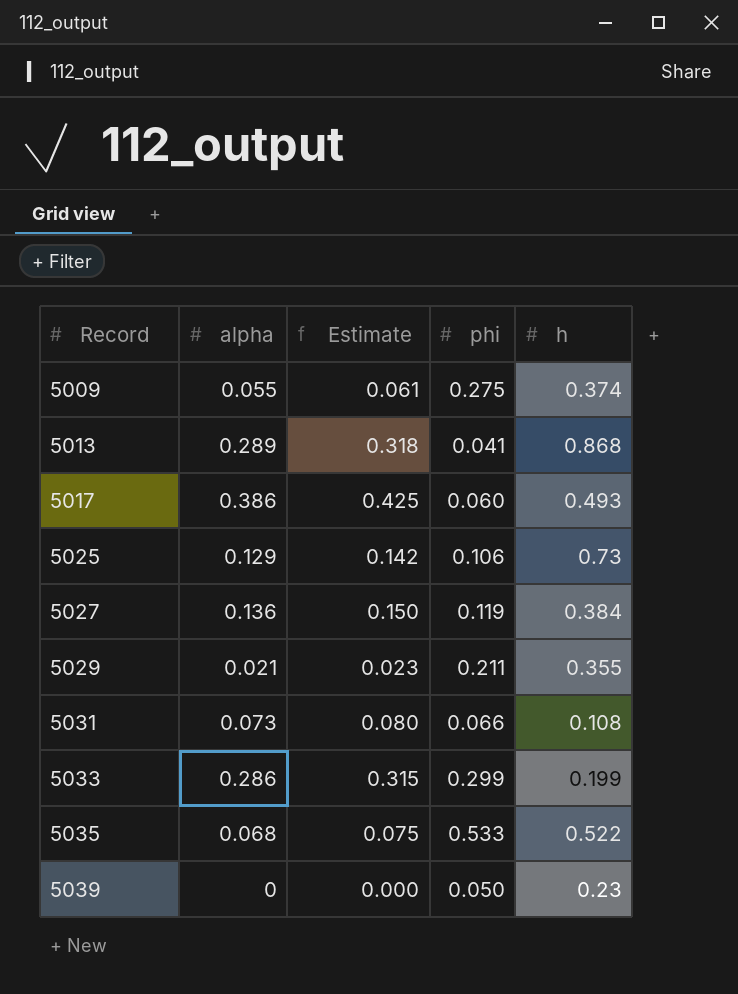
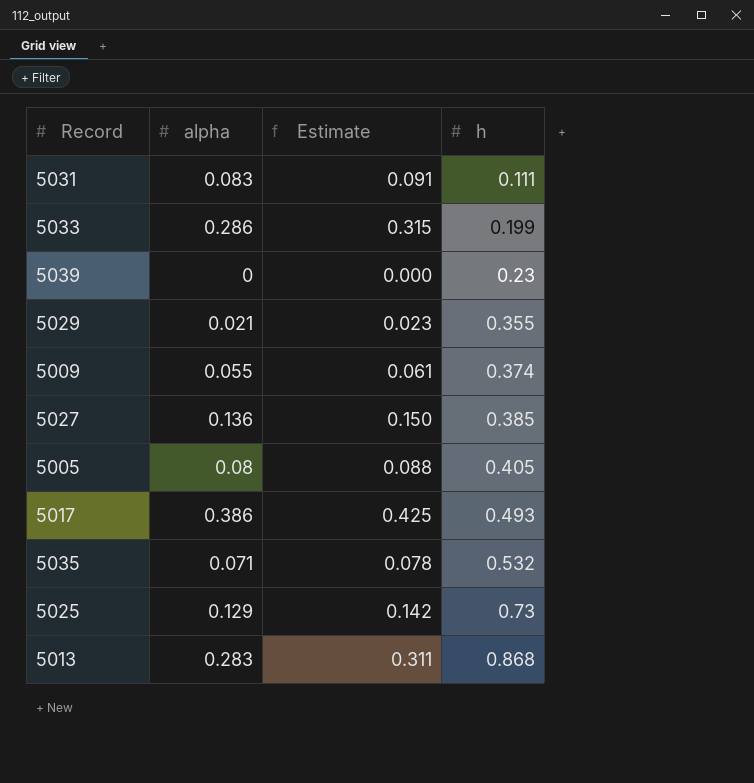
row order: Record ascending -> h ascending
column phi | position: 4 -> none
5031 | alpha: 0.073 -> 0.083
5031 | Estimate: 0.080 -> 0.091
5031 | h: 0.108 -> 0.111
5027 | h: 0.384 -> 0.385
row 5005: none -> 0.08 | 0.088 | 0.405
5035 | alpha: 0.068 -> 0.071
5035 | Estimate: 0.075 -> 0.078
5035 | h: 0.522 -> 0.532
5013 | alpha: 0.289 -> 0.283
5013 | Estimate: 0.318 -> 0.311

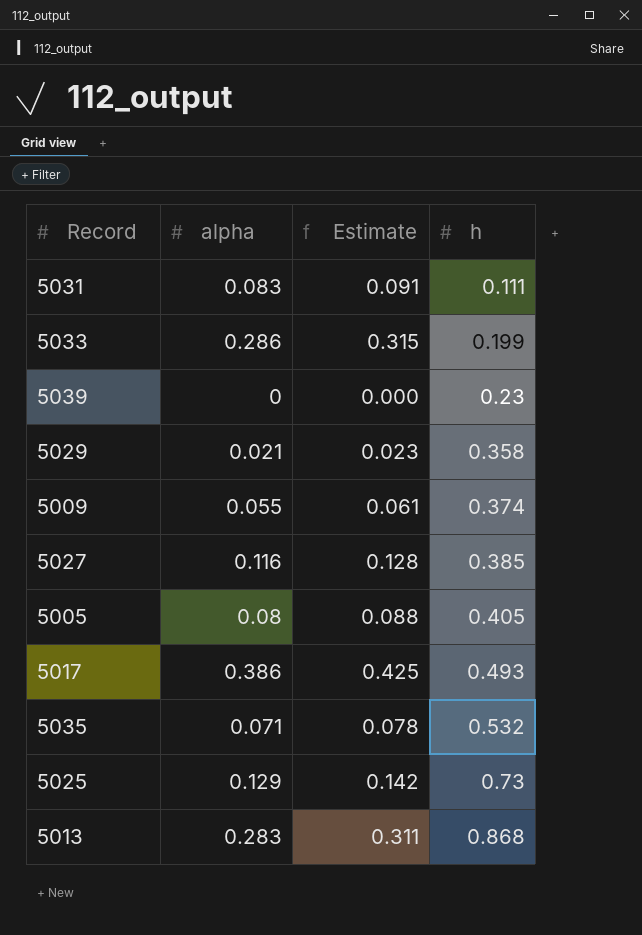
5029 | h: 0.355 -> 0.358
5027 | alpha: 0.136 -> 0.116
5027 | Estimate: 0.150 -> 0.128

